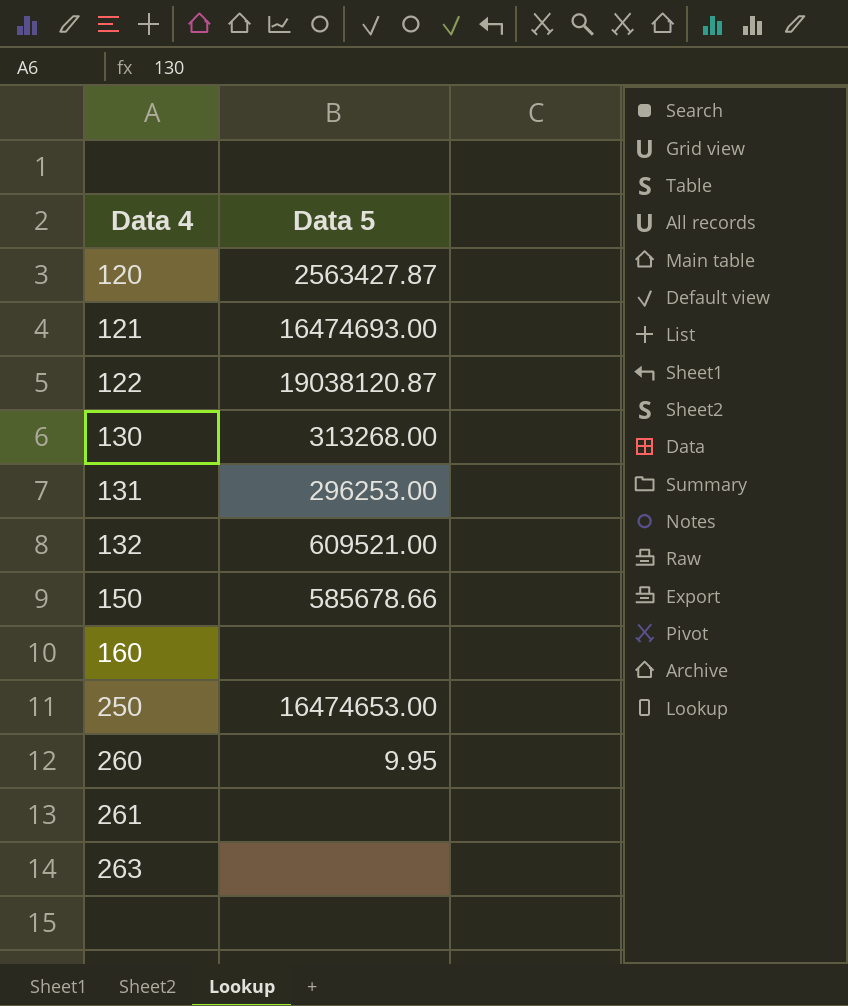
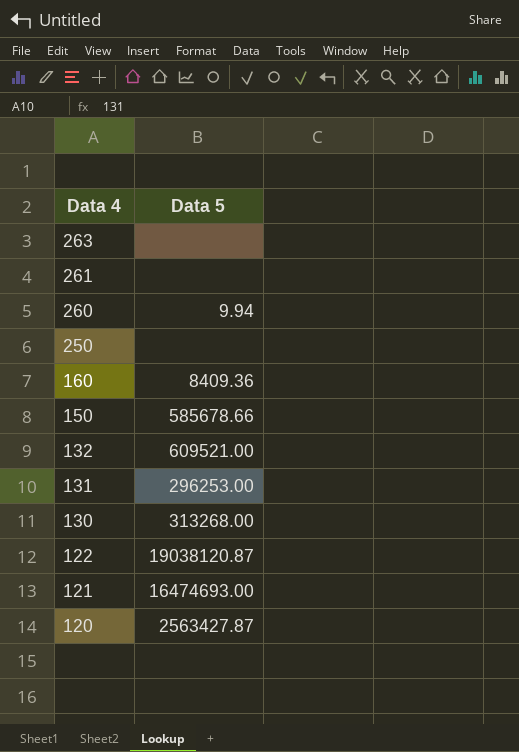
row order: Data 4 ascending -> Data 4 descending
260 | Data 5: 9.95 -> 9.94
250 | Data 5: 16474653.00 -> none
160 | Data 5: none -> 8409.36

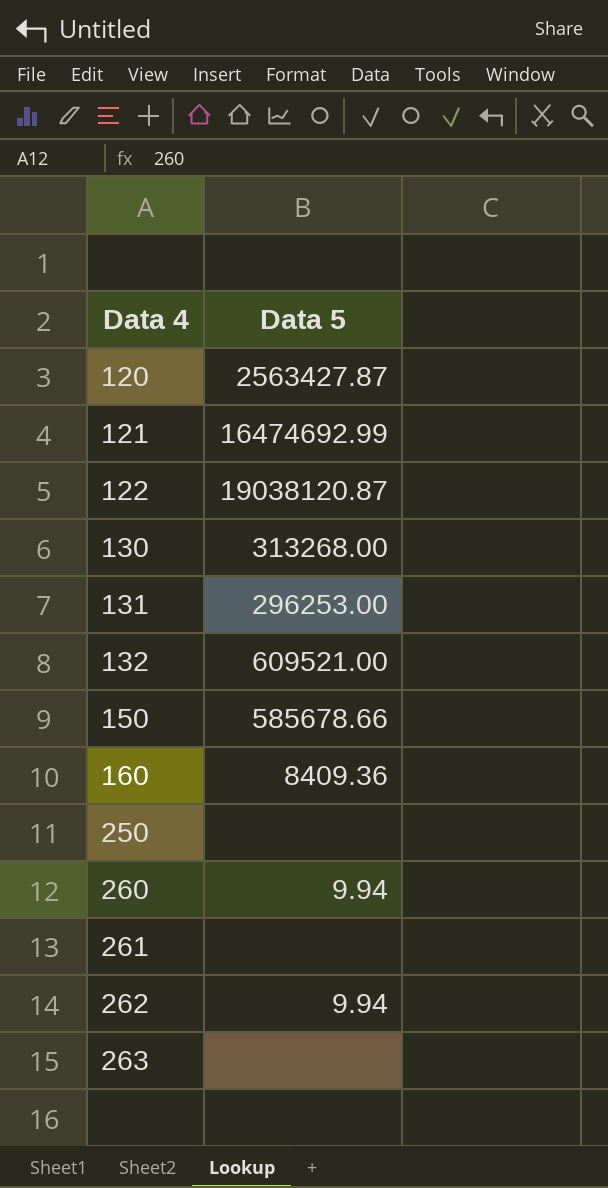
row order: Data 4 descending -> Data 4 ascending
121 | Data 5: 16474693.00 -> 16474692.99
row 262: none -> 9.94

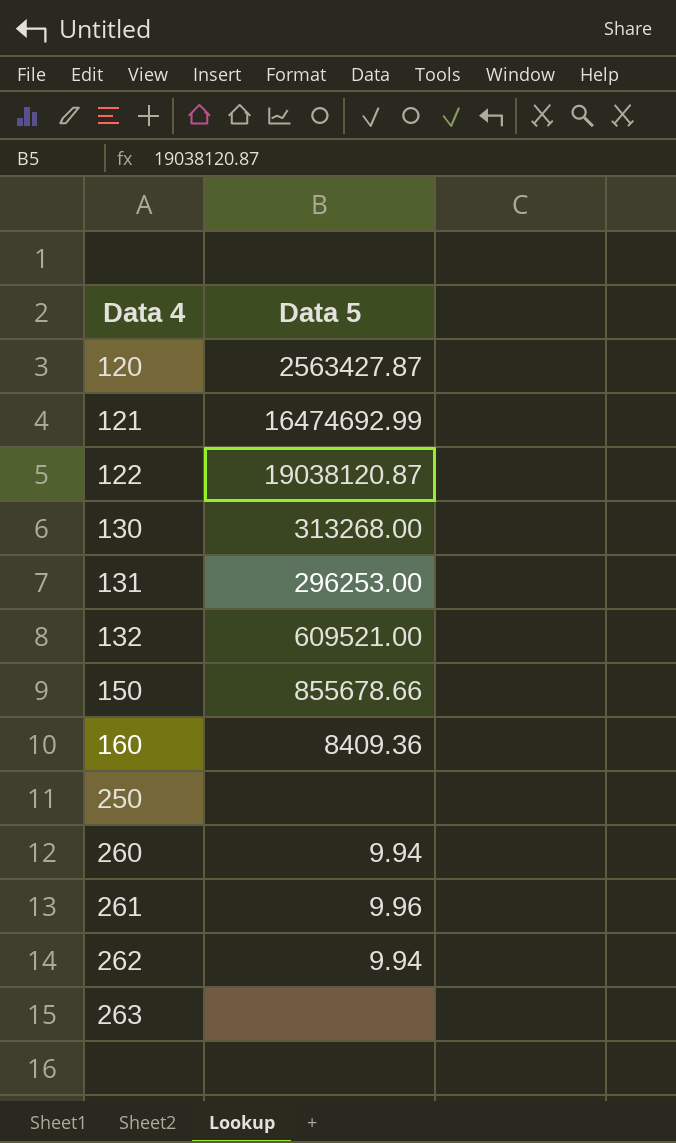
150 | Data 5: 585678.66 -> 855678.66
261 | Data 5: none -> 9.96

